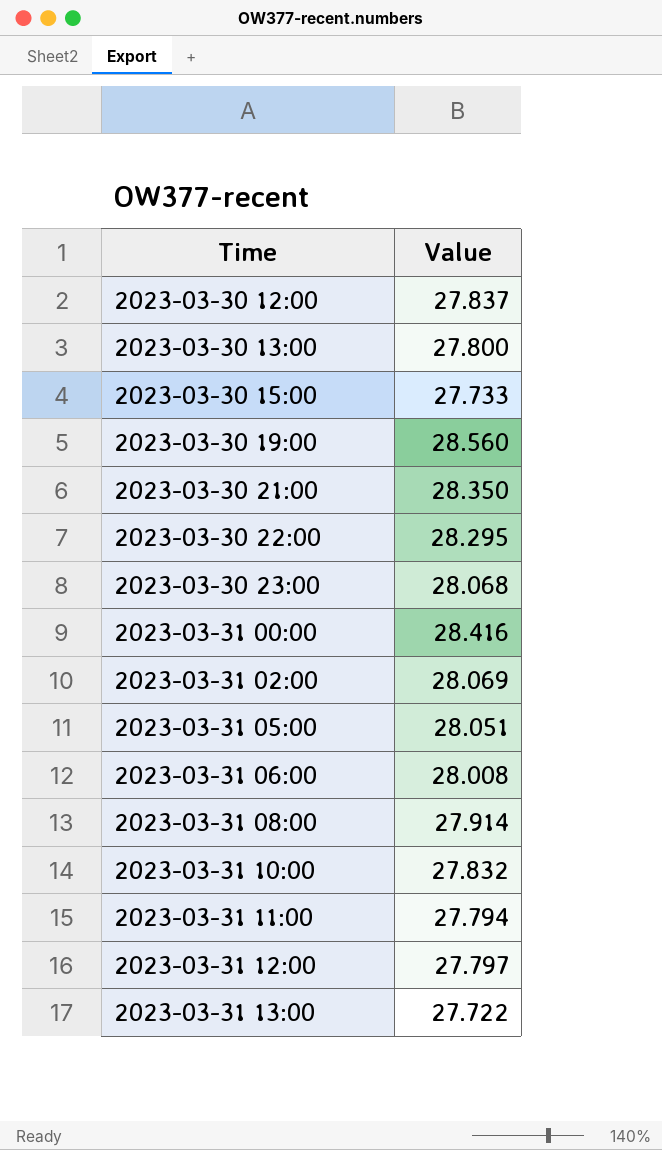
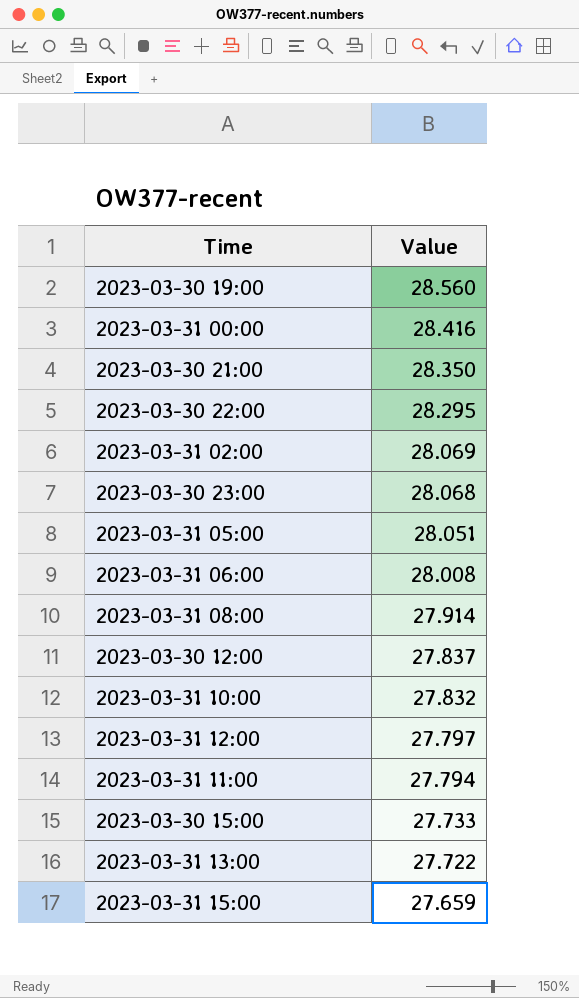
row order: Time ascending -> Value descending
row 2023-03-30 13:00: 27.800 -> none
row 2023-03-31 15:00: none -> 27.659

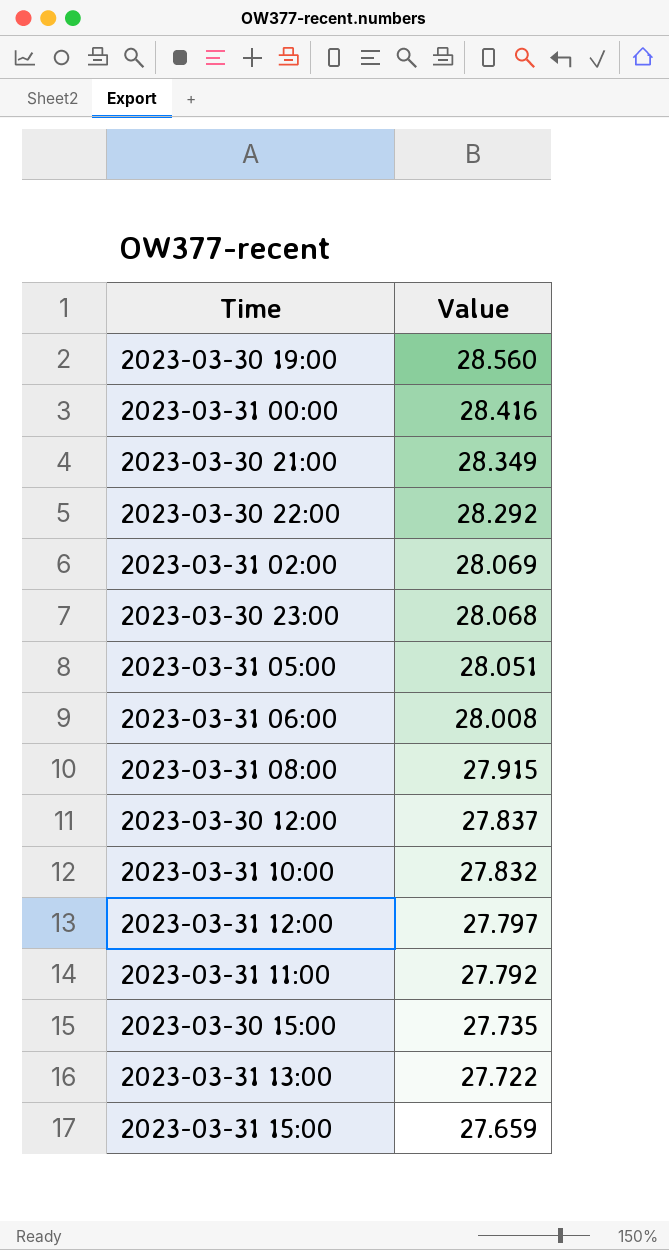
2023-03-30 21:00 | Value: 28.350 -> 28.349
2023-03-30 22:00 | Value: 28.295 -> 28.292
2023-03-31 08:00 | Value: 27.914 -> 27.915
2023-03-31 11:00 | Value: 27.794 -> 27.792
2023-03-30 15:00 | Value: 27.733 -> 27.735

